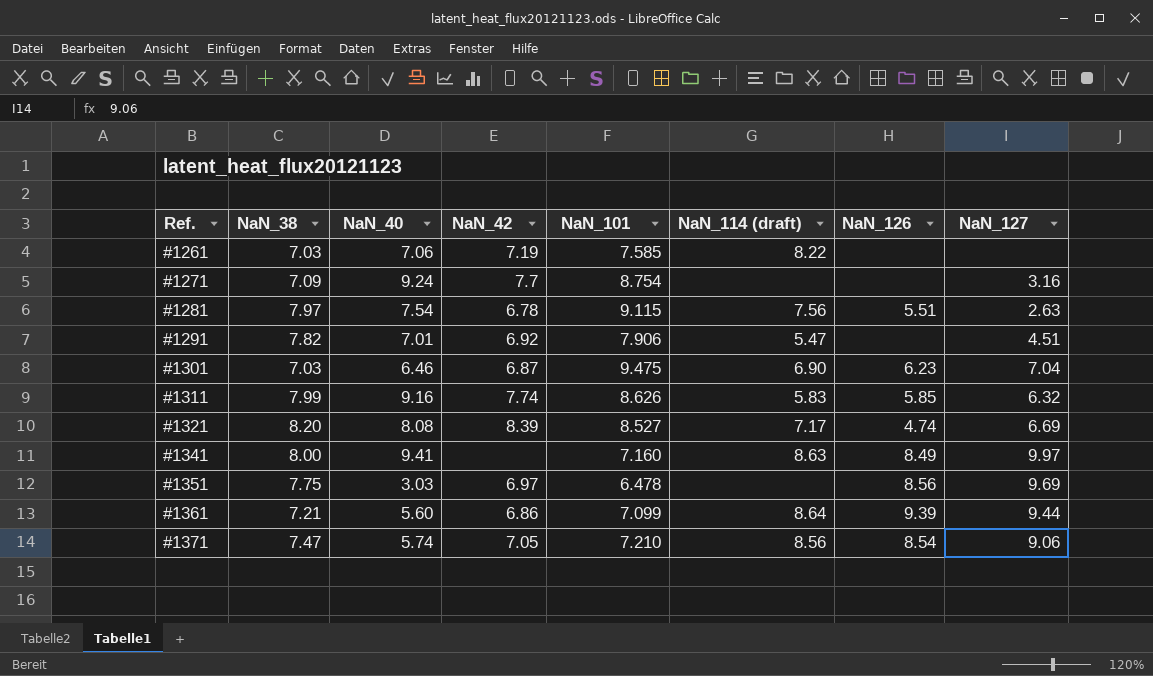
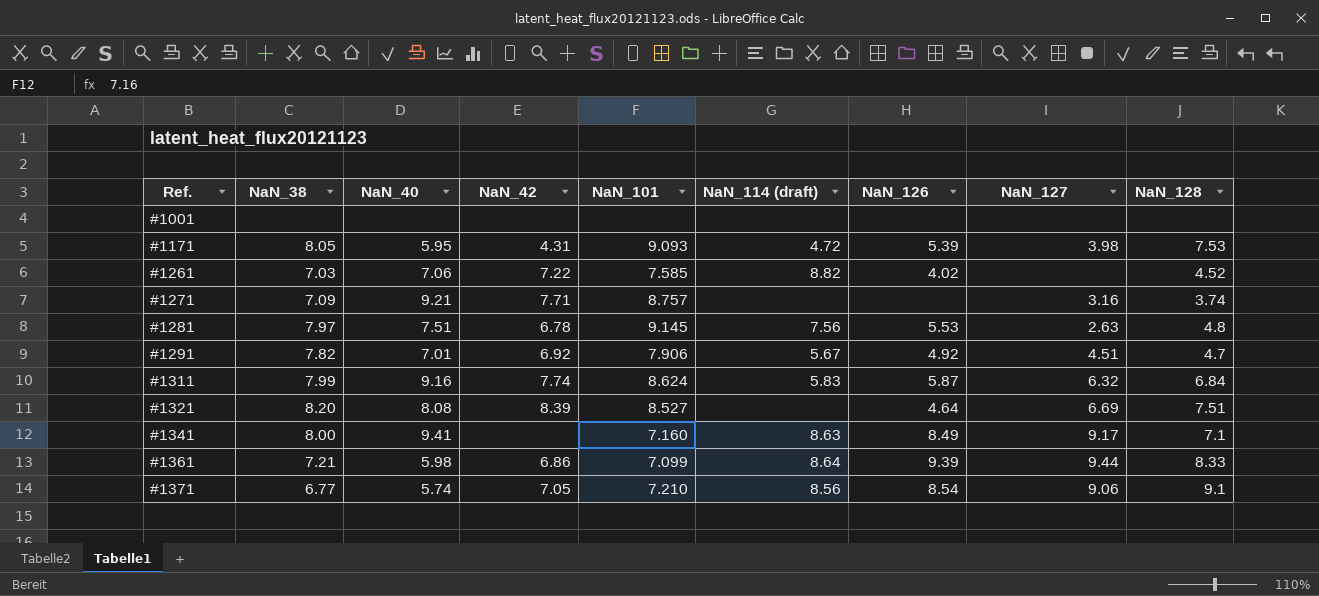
column NaN_128 | position: none -> 9
row #1301: 7.03 | 6.46 | 6.87 | 9.475 | 6.90 | 6.23 | 7.04 -> none
row #1351: 7.75 | 3.03 | 6.97 | 6.478 | none | 8.56 | 9.69 -> none
row #1001: none -> none | none | none | none | none | none | none | none
row #1171: none -> 8.05 | 5.95 | 4.31 | 9.093 | 4.72 | 5.39 | 3.98 | 7.53
#1261 | NaN_42: 7.19 -> 7.22
#1261 | NaN_114 (draft): 8.22 -> 8.82
#1261 | NaN_126: none -> 4.02
#1271 | NaN_40: 9.24 -> 9.21
#1271 | NaN_42: 7.7 -> 7.71
#1271 | NaN_101: 8.754 -> 8.757
#1281 | NaN_40: 7.54 -> 7.51
#1281 | NaN_101: 9.115 -> 9.145
#1281 | NaN_126: 5.51 -> 5.53
#1291 | NaN_114 (draft): 5.47 -> 5.67
#1291 | NaN_126: none -> 4.92
#1311 | NaN_101: 8.626 -> 8.624
#1311 | NaN_126: 5.85 -> 5.87
#1321 | NaN_114 (draft): 7.17 -> none
#1321 | NaN_126: 4.74 -> 4.64
#1341 | NaN_127: 9.97 -> 9.17
#1361 | NaN_40: 5.60 -> 5.98
#1371 | NaN_38: 7.47 -> 6.77

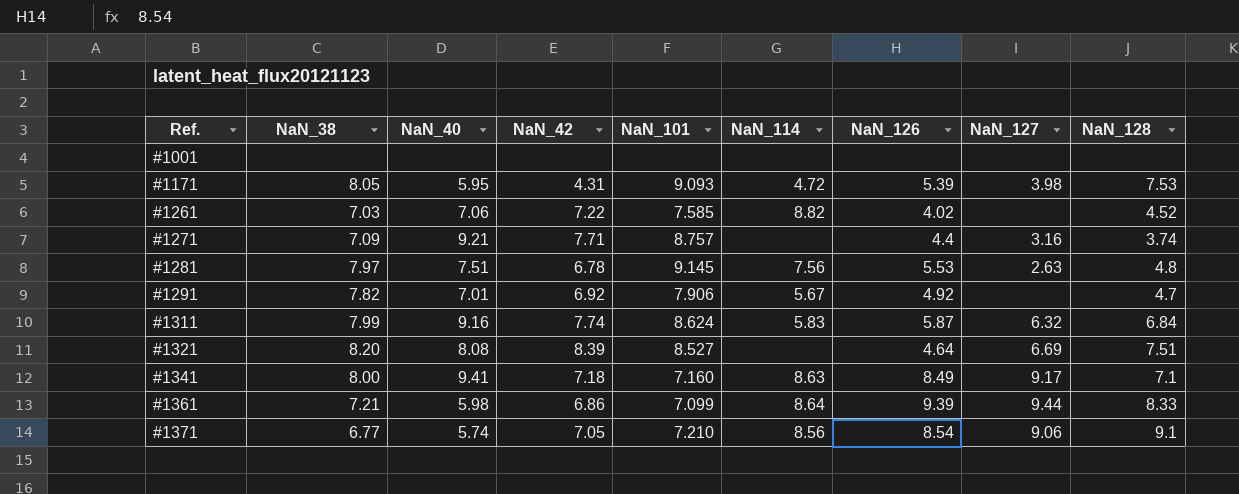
column name: NaN_114 (draft) -> NaN_114
#1271 | NaN_126: none -> 4.4
#1291 | NaN_127: 4.51 -> none
#1341 | NaN_42: none -> 7.18

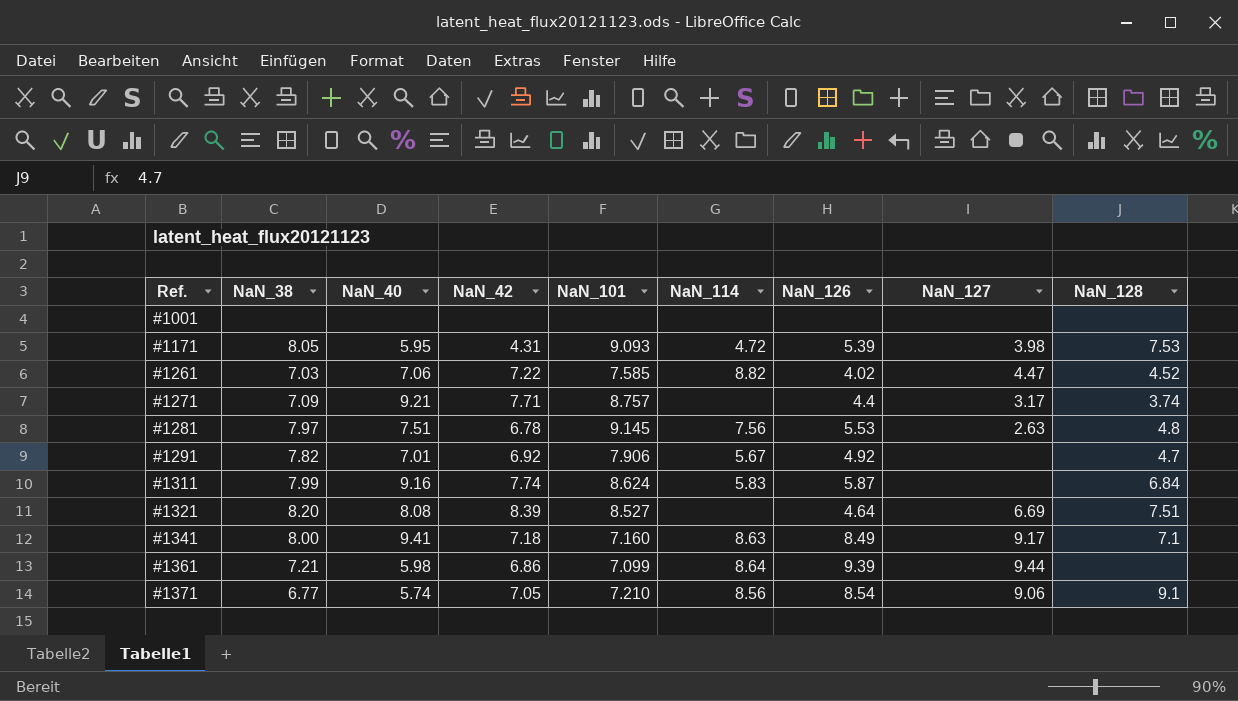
#1261 | NaN_127: none -> 4.47
#1271 | NaN_127: 3.16 -> 3.17
#1311 | NaN_127: 6.32 -> none
#1361 | NaN_128: 8.33 -> none

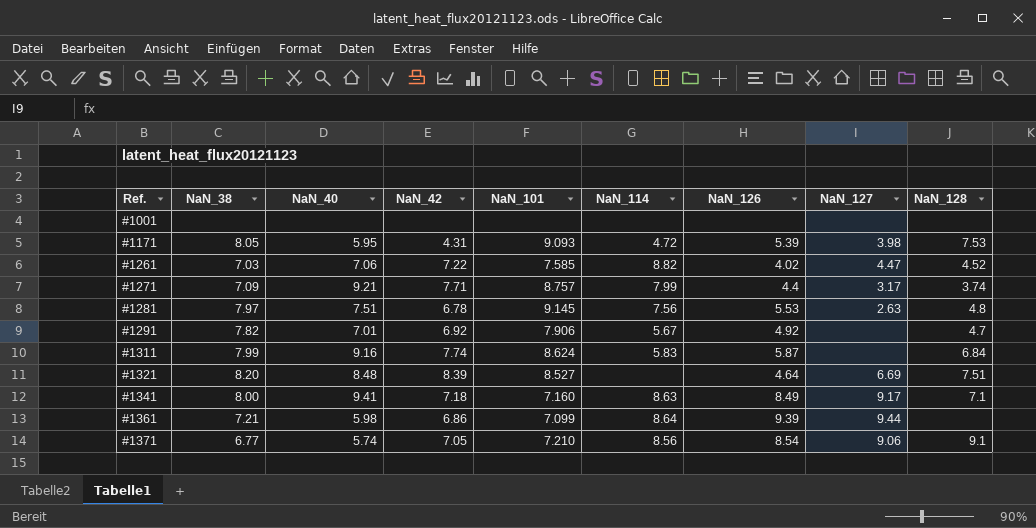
#1271 | NaN_114: none -> 7.99
#1321 | NaN_40: 8.08 -> 8.48

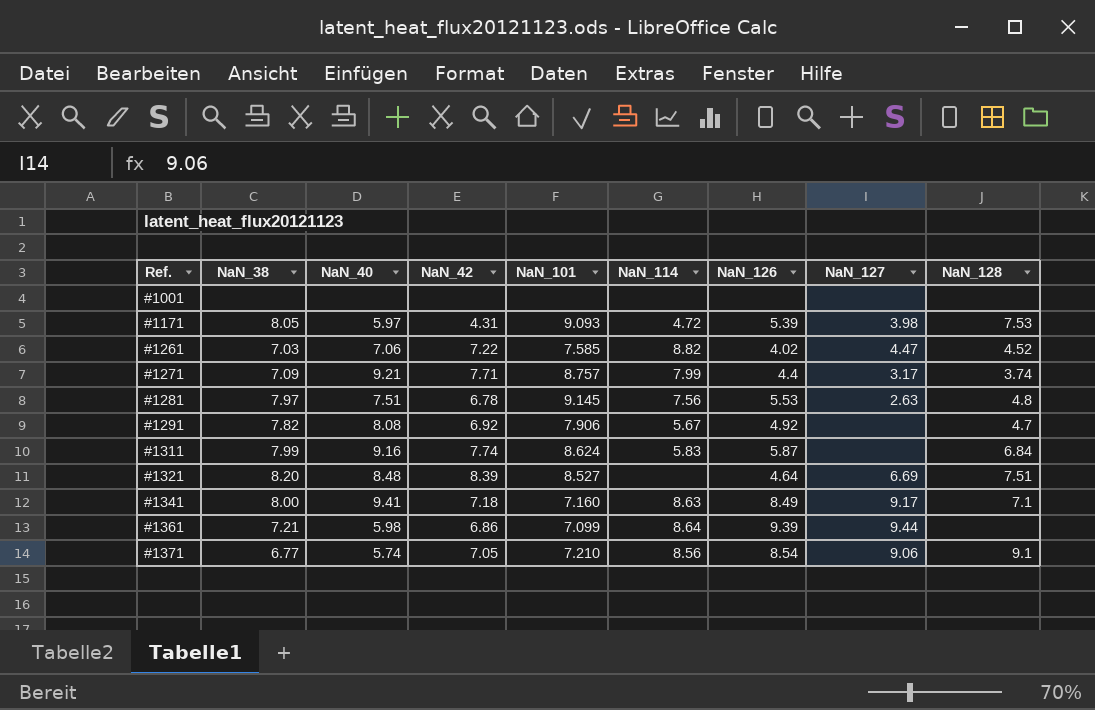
#1171 | NaN_40: 5.95 -> 5.97
#1291 | NaN_40: 7.01 -> 8.08

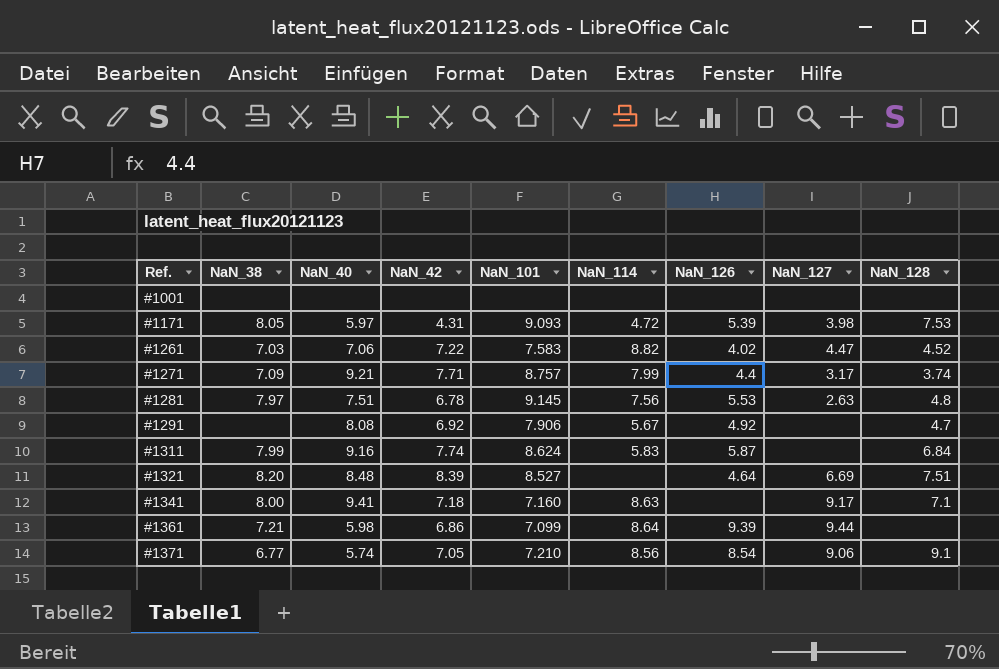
#1261 | NaN_101: 7.585 -> 7.583
#1291 | NaN_38: 7.82 -> none
#1341 | NaN_126: 8.49 -> none

